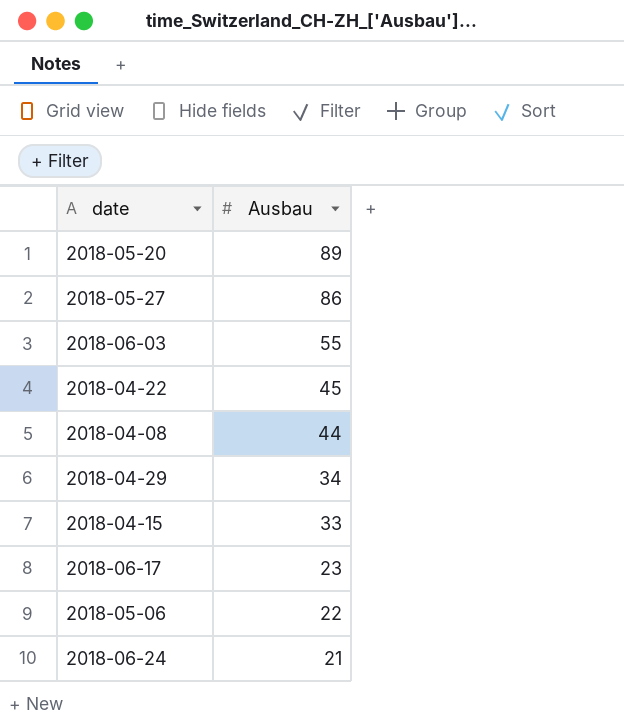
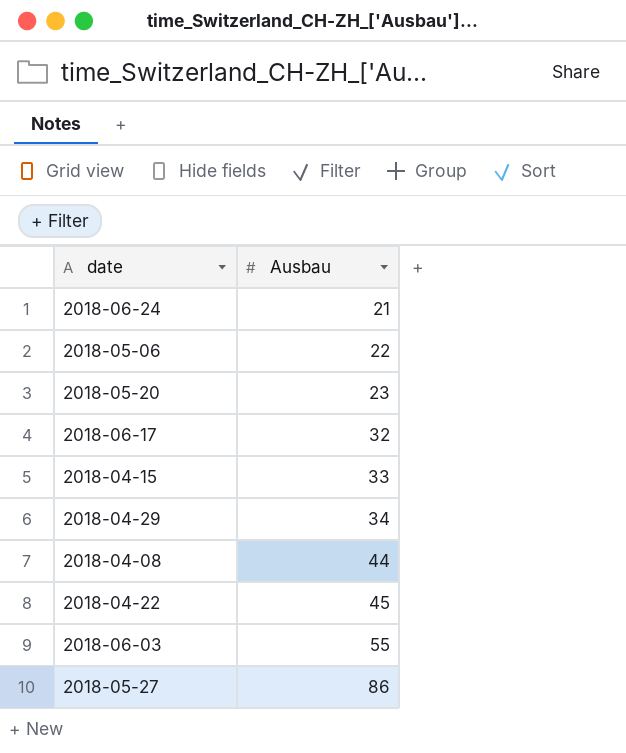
row order: Ausbau descending -> Ausbau ascending
2018-05-20 | Ausbau: 89 -> 23
2018-06-17 | Ausbau: 23 -> 32

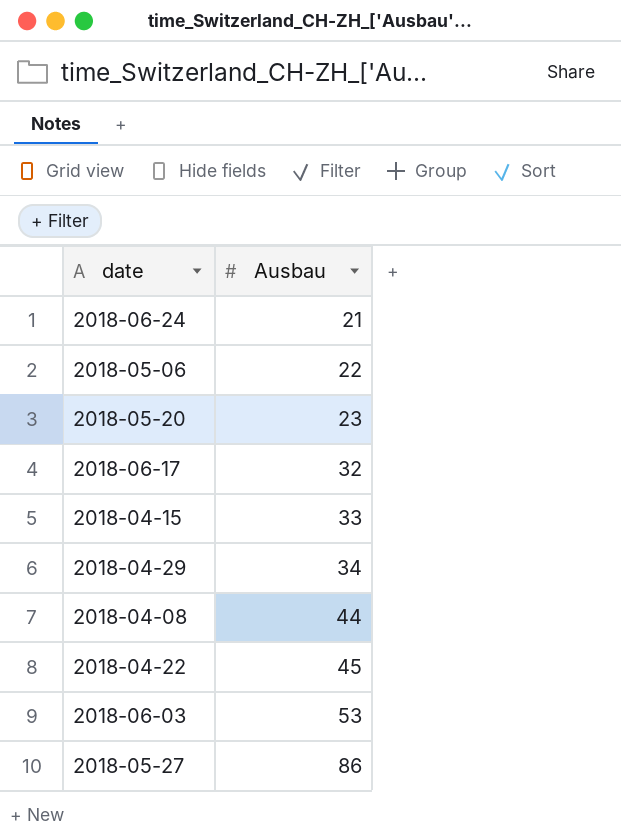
2018-06-03 | Ausbau: 55 -> 53

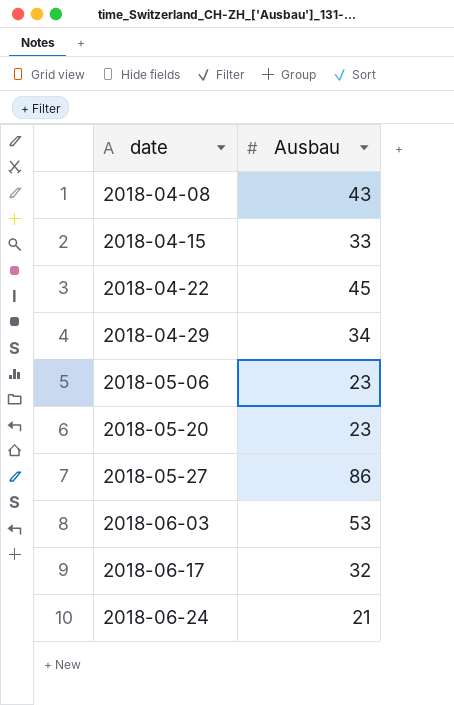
row order: Ausbau ascending -> date ascending
2018-04-08 | Ausbau: 44 -> 43
2018-05-06 | Ausbau: 22 -> 23

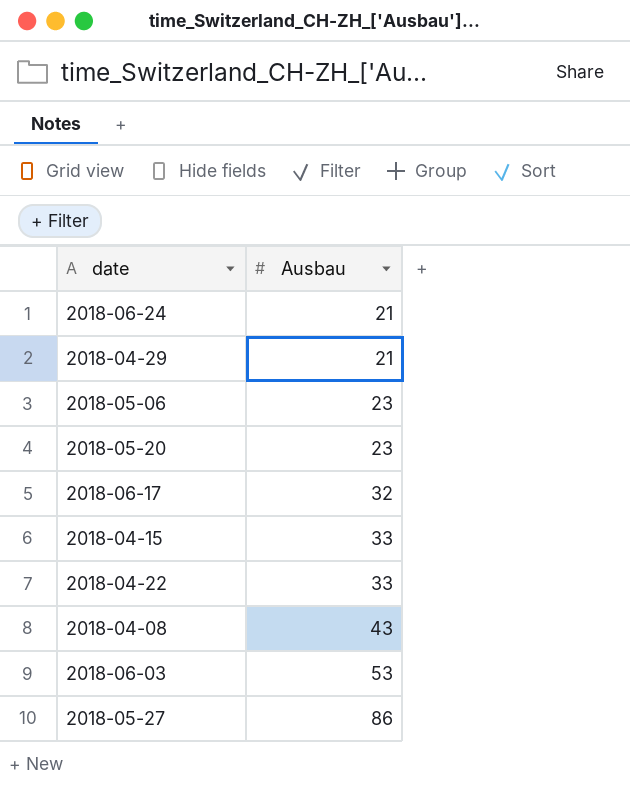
row order: date ascending -> Ausbau ascending
2018-04-29 | Ausbau: 34 -> 21
2018-04-22 | Ausbau: 45 -> 33

